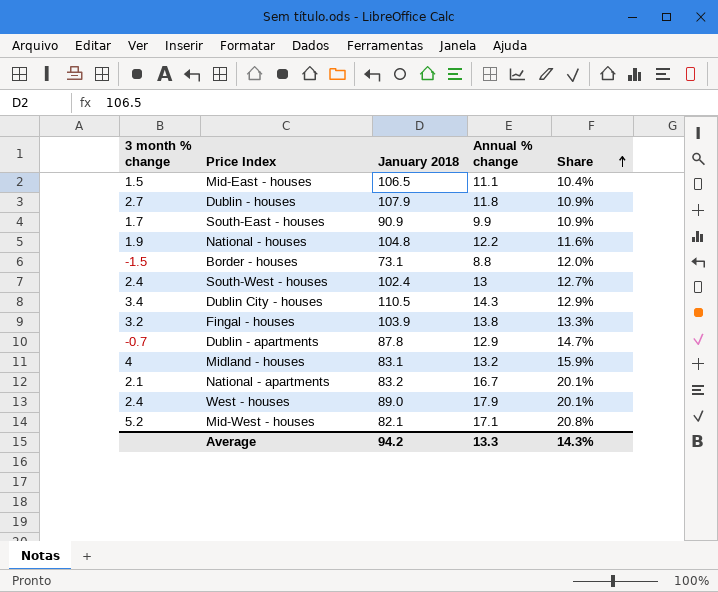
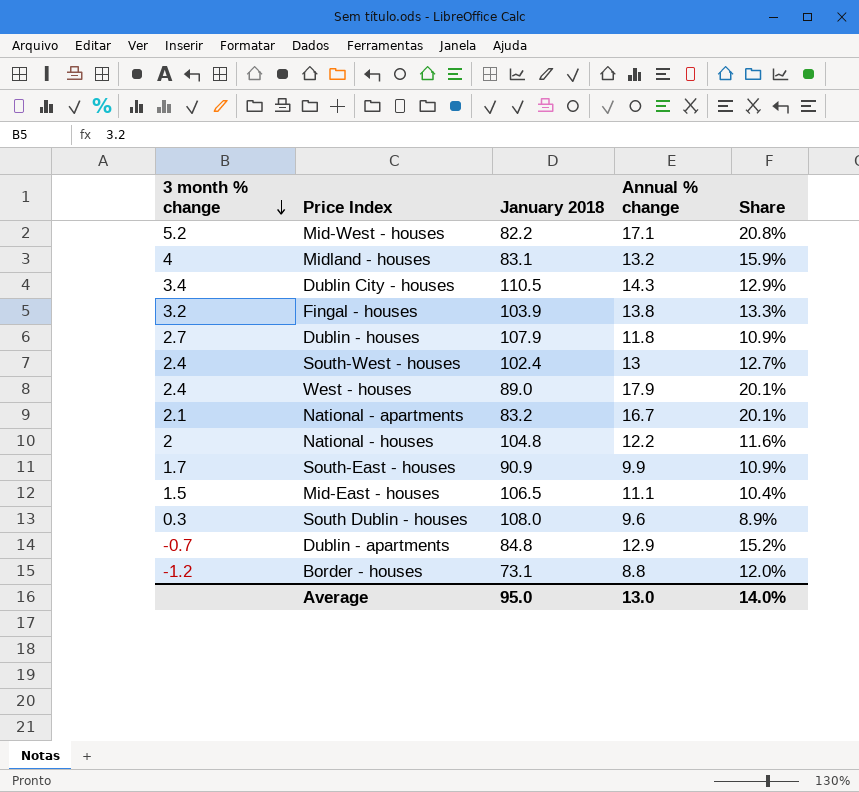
row order: Share ascending -> 3 month % change descending
Mid-West - houses | January 2018: 82.1 -> 82.2
National - houses | 3 month % change: 1.9 -> 2
row South Dublin - houses: none -> 0.3 | 108.0 | 9.6 | 8.9%
Dublin - apartments | January 2018: 87.8 -> 84.8
Dublin - apartments | Share: 14.7% -> 15.2%
Border - houses | 3 month % change: -1.5 -> -1.2
Average | January 2018: 94.2 -> 95.0
Average | Annual % change: 13.3 -> 13.0
Average | Share: 14.3% -> 14.0%

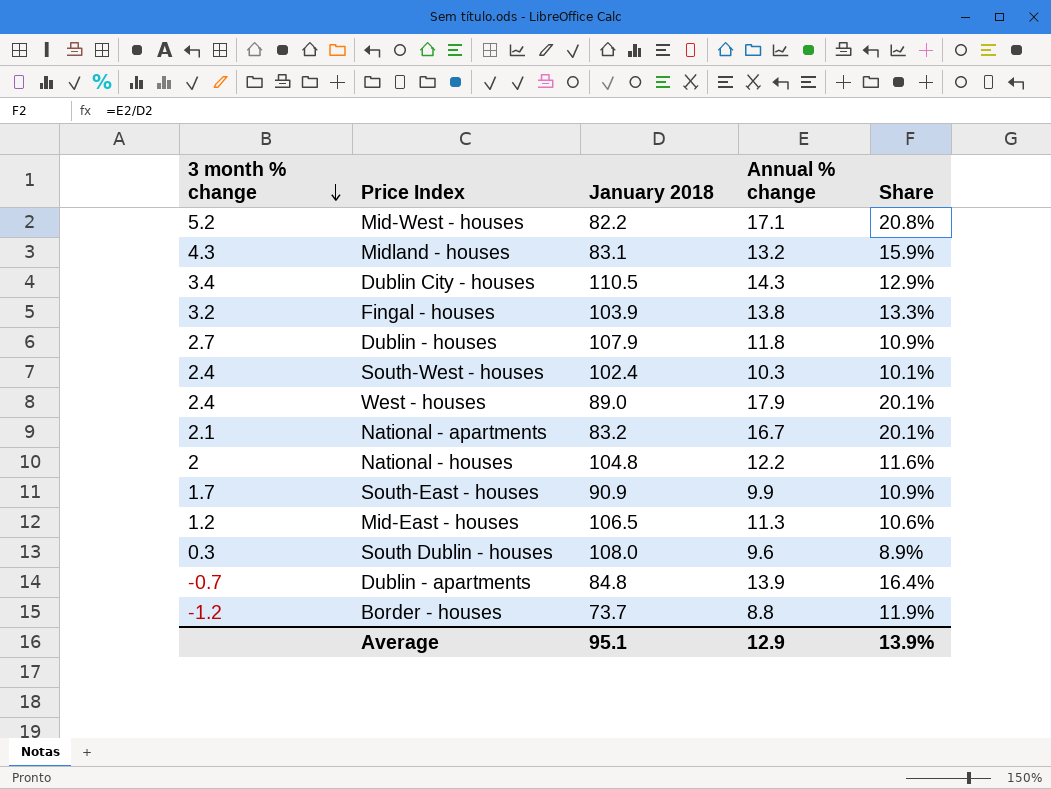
Midland - houses | 3 month % change: 4 -> 4.3
South-West - houses | Annual % change: 13 -> 10.3
South-West - houses | Share: 12.7% -> 10.1%
Mid-East - houses | 3 month % change: 1.5 -> 1.2
Mid-East - houses | Annual % change: 11.1 -> 11.3
Mid-East - houses | Share: 10.4% -> 10.6%
Dublin - apartments | Annual % change: 12.9 -> 13.9
Dublin - apartments | Share: 15.2% -> 16.4%
Border - houses | January 2018: 73.1 -> 73.7
Border - houses | Share: 12.0% -> 11.9%
Average | January 2018: 95.0 -> 95.1
Average | Annual % change: 13.0 -> 12.9
Average | Share: 14.0% -> 13.9%

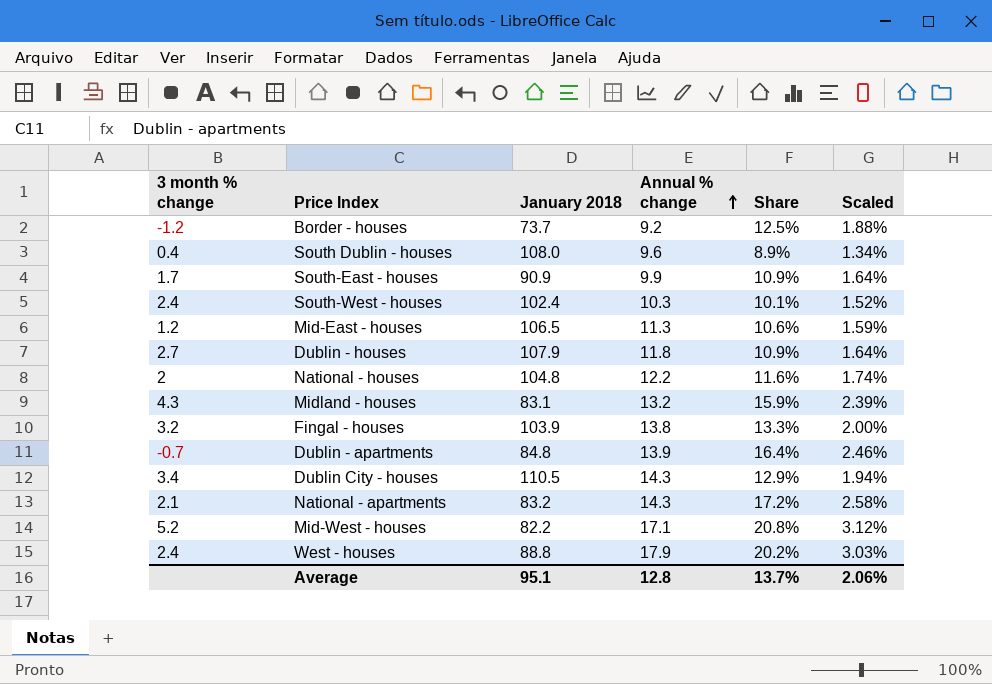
row order: 3 month % change descending -> Annual % change ascending
column Scaled | formula: none -> [Share] * 0.15
Border - houses | Annual % change: 8.8 -> 9.2
Border - houses | Share: 11.9% -> 12.5%
South Dublin - houses | 3 month % change: 0.3 -> 0.4
National - apartments | Annual % change: 16.7 -> 14.3
National - apartments | Share: 20.1% -> 17.2%
West - houses | January 2018: 89.0 -> 88.8
West - houses | Share: 20.1% -> 20.2%
Average | Annual % change: 12.9 -> 12.8
Average | Share: 13.9% -> 13.7%

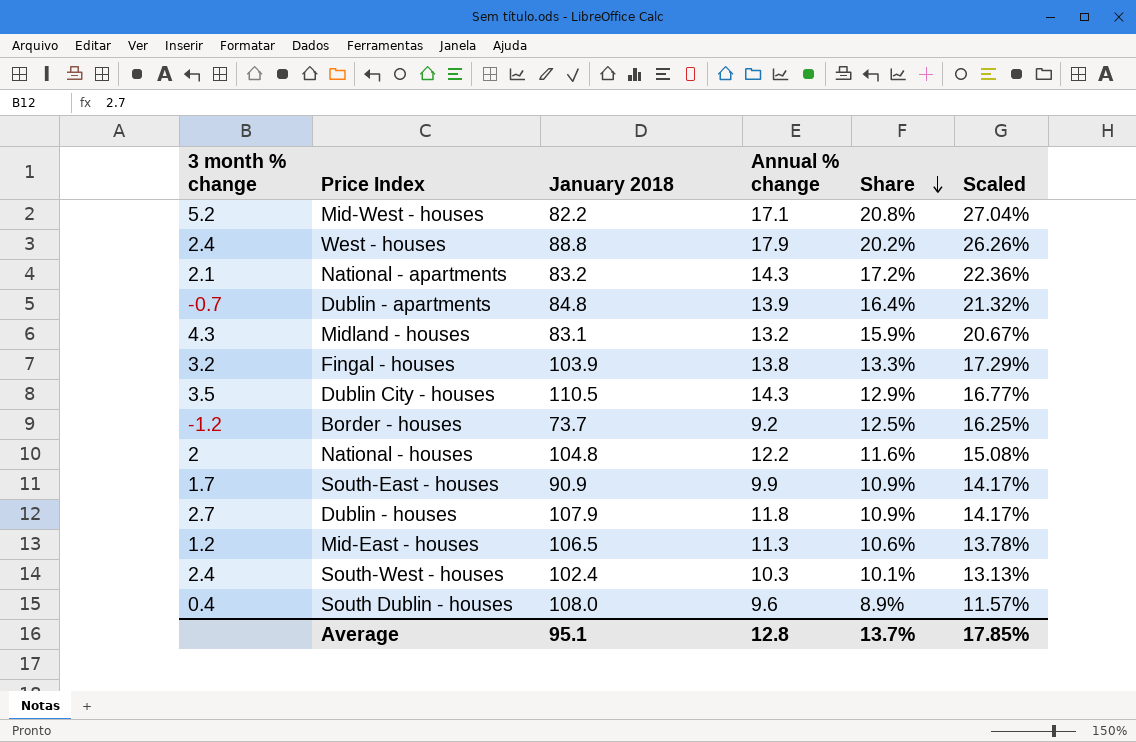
row order: Annual % change ascending -> Share descending
column Scaled | formula: [Share] * 0.15 -> [Share] * 1.3
Dublin City - houses | 3 month % change: 3.4 -> 3.5
Average | Scaled: 2.06% -> 17.85%

